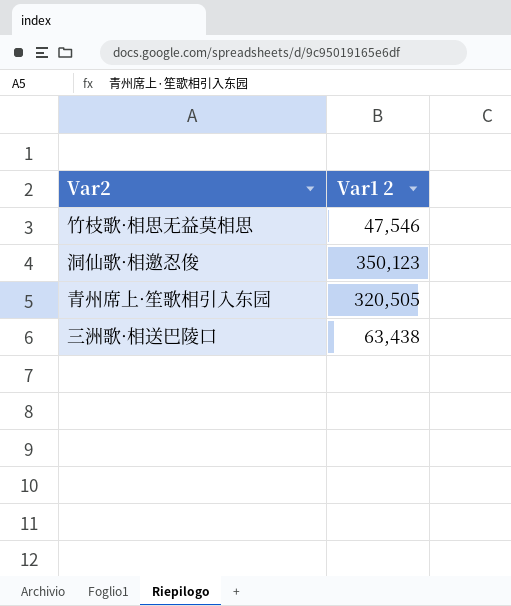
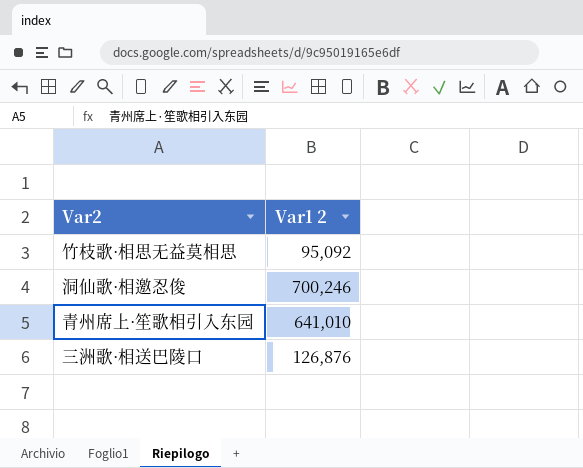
竹枝歌·相思无益莫相思 | Var1 2: 47,546 -> 95,092
洞仙歌·相邀忍俊 | Var1 2: 350,123 -> 700,246
青州席上·笙歌相引入东园 | Var1 2: 320,505 -> 641,010
三洲歌·相送巴陵口 | Var1 2: 63,438 -> 126,876

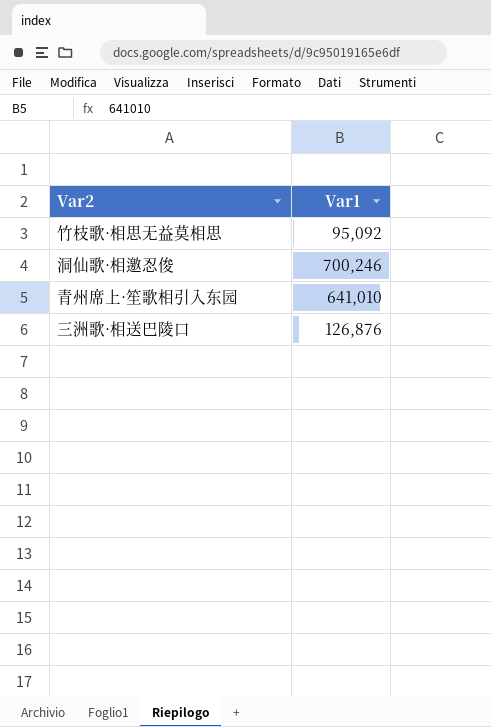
column name: Var1 2 -> Var1

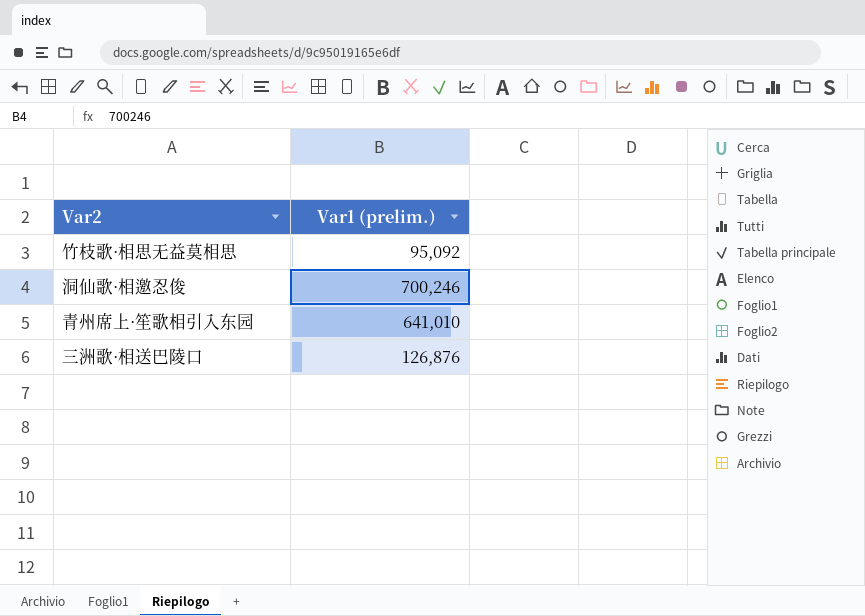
column name: Var1 -> Var1 (prelim.)

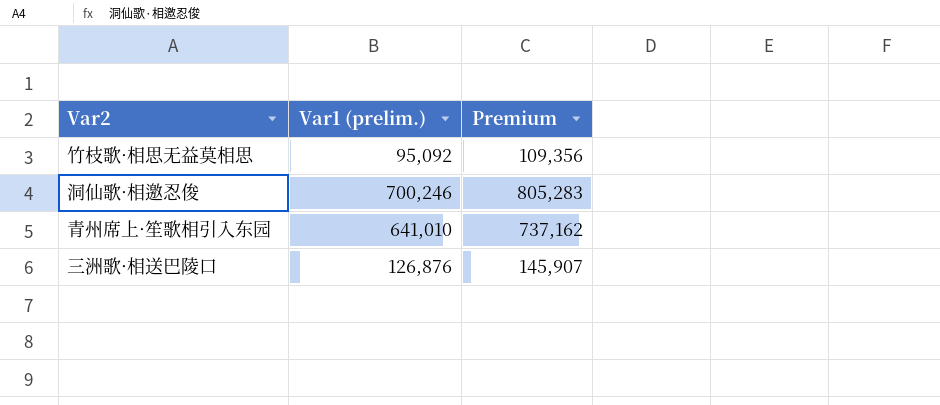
column Premium | formula: none -> [Var1 (prelim.)] * 1.15

